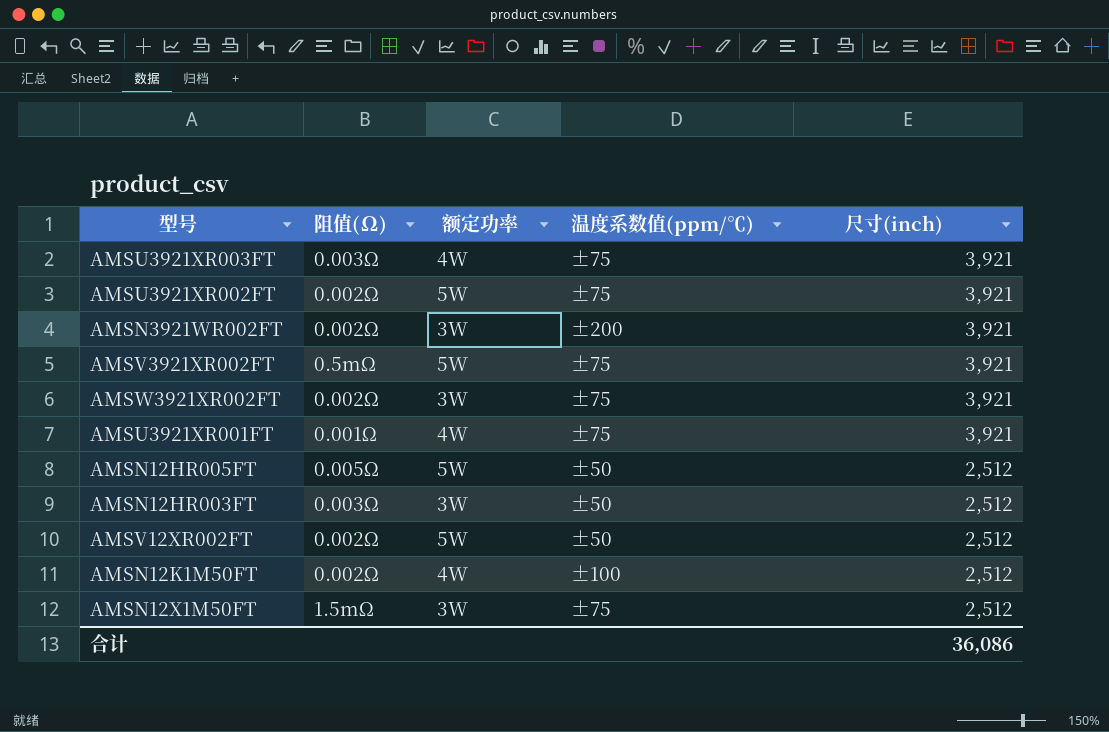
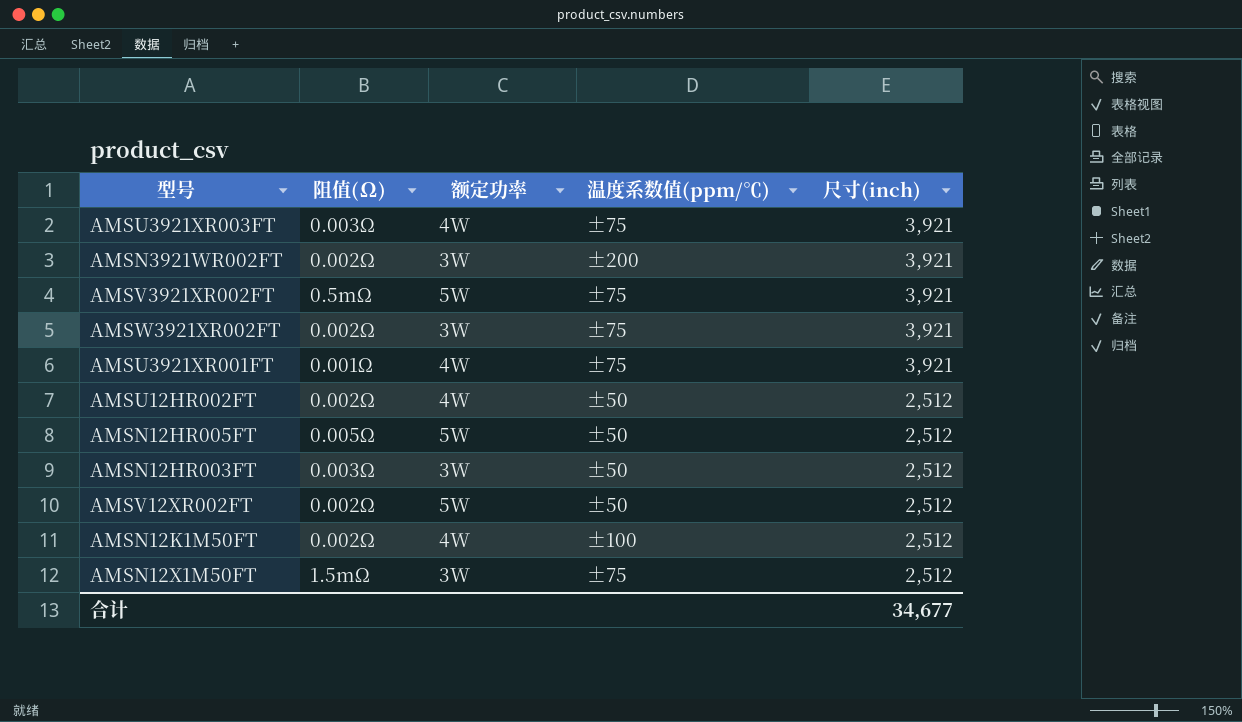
row AMSU3921XR002FT: 0.002Ω | 5W | ±75 | 3,921 -> none
row AMSU12HR002FT: none -> 0.002Ω | 4W | ±50 | 2,512
合计 | 尺寸(inch): 36,086 -> 34,677

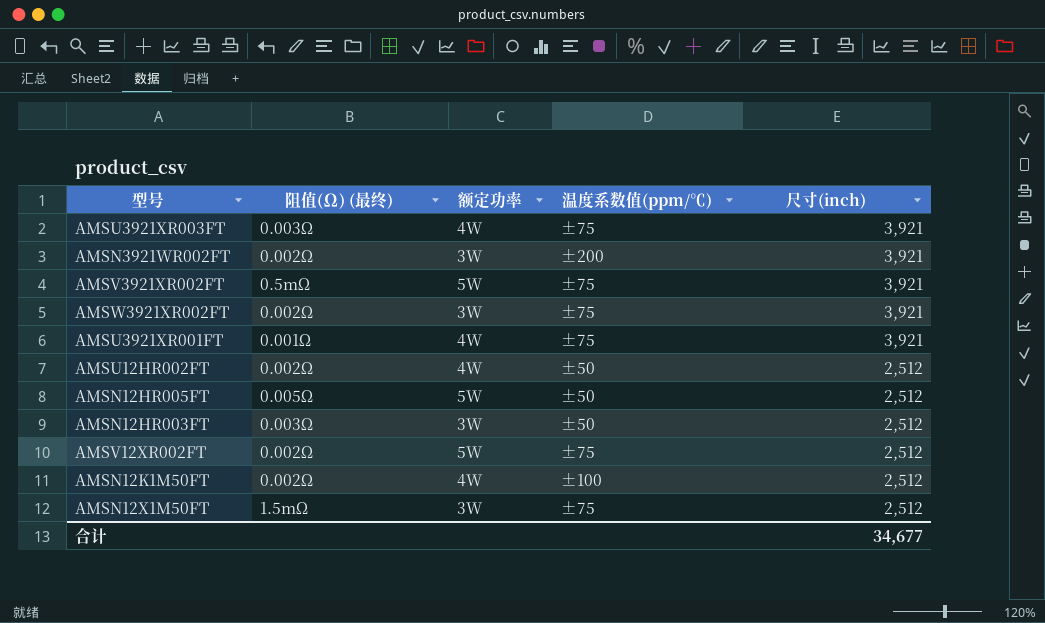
column name: 阻值(Ω) -> 阻值(Ω) (最终)
AMSV12XR002FT | 温度系数值(ppm/℃): ±50 -> ±75

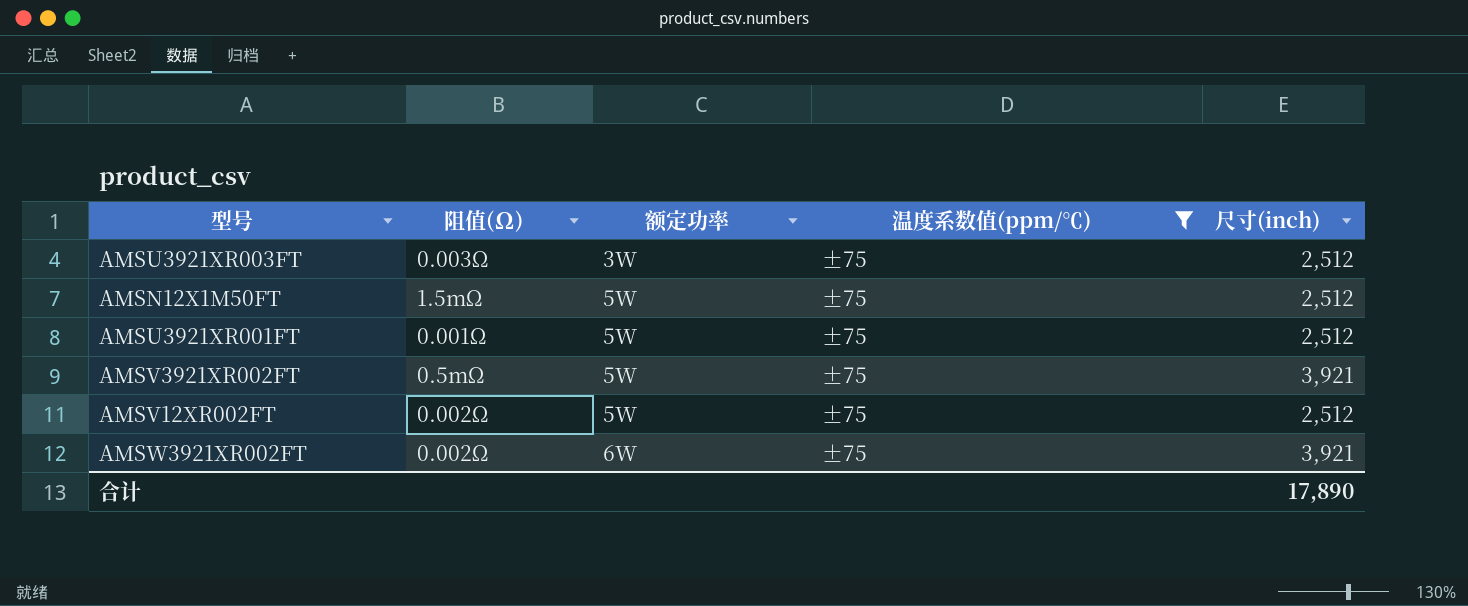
filter: none -> 温度系数值(ppm/℃) = ±75
row order: 尺寸(inch) descending -> 额定功率 ascending
column name: 阻值(Ω) (最终) -> 阻值(Ω)
AMSU3921XR003FT | 额定功率: 4W -> 3W
AMSU3921XR003FT | 尺寸(inch): 3,921 -> 2,512
AMSN12X1M50FT | 额定功率: 3W -> 5W
AMSU3921XR001FT | 额定功率: 4W -> 5W
AMSU3921XR001FT | 尺寸(inch): 3,921 -> 2,512
AMSW3921XR002FT | 额定功率: 3W -> 6W
合计 | 尺寸(inch): 34,677 -> 17,890

